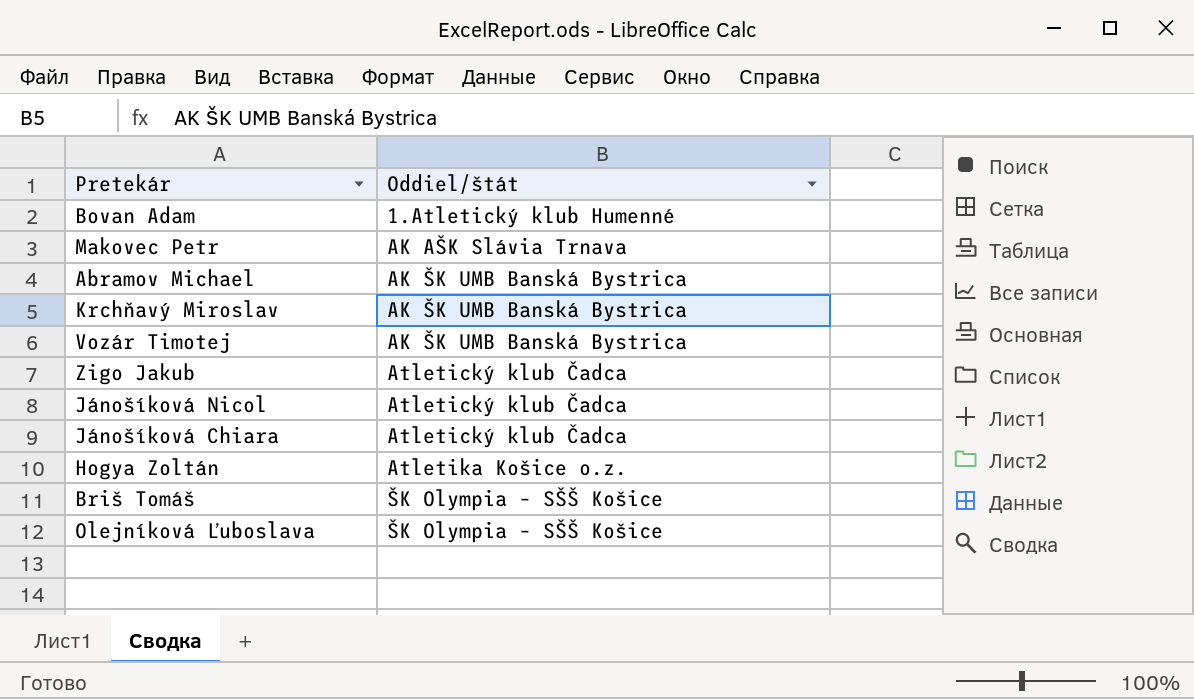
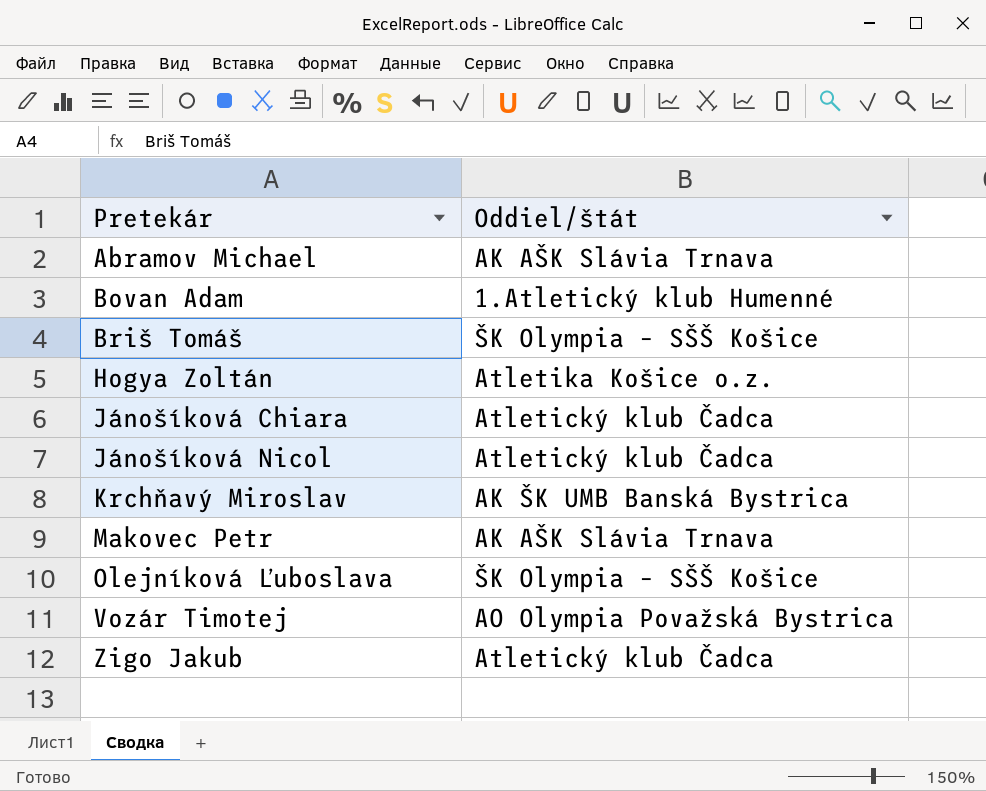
row order: Oddiel/štát ascending -> Pretekár ascending
Abramov Michael | Oddiel/štát: AK ŠK UMB Banská Bystrica -> AK AŠK Slávia Trnava
Vozár Timotej | Oddiel/štát: AK ŠK UMB Banská Bystrica -> AO Olympia Považská Bystrica

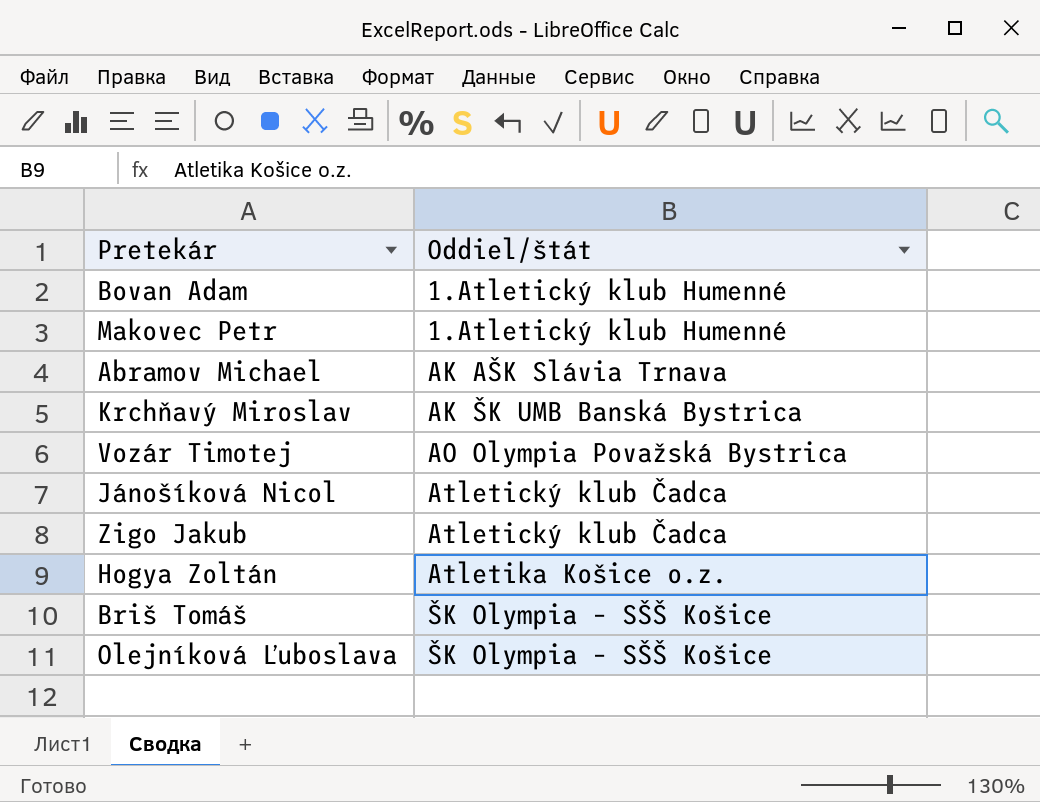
row order: Pretekár ascending -> Oddiel/štát ascending
row Jánošíková Chiara: Atletický klub Čadca -> none
Makovec Petr | Oddiel/štát: AK AŠK Slávia Trnava -> 1.Atletický klub Humenné

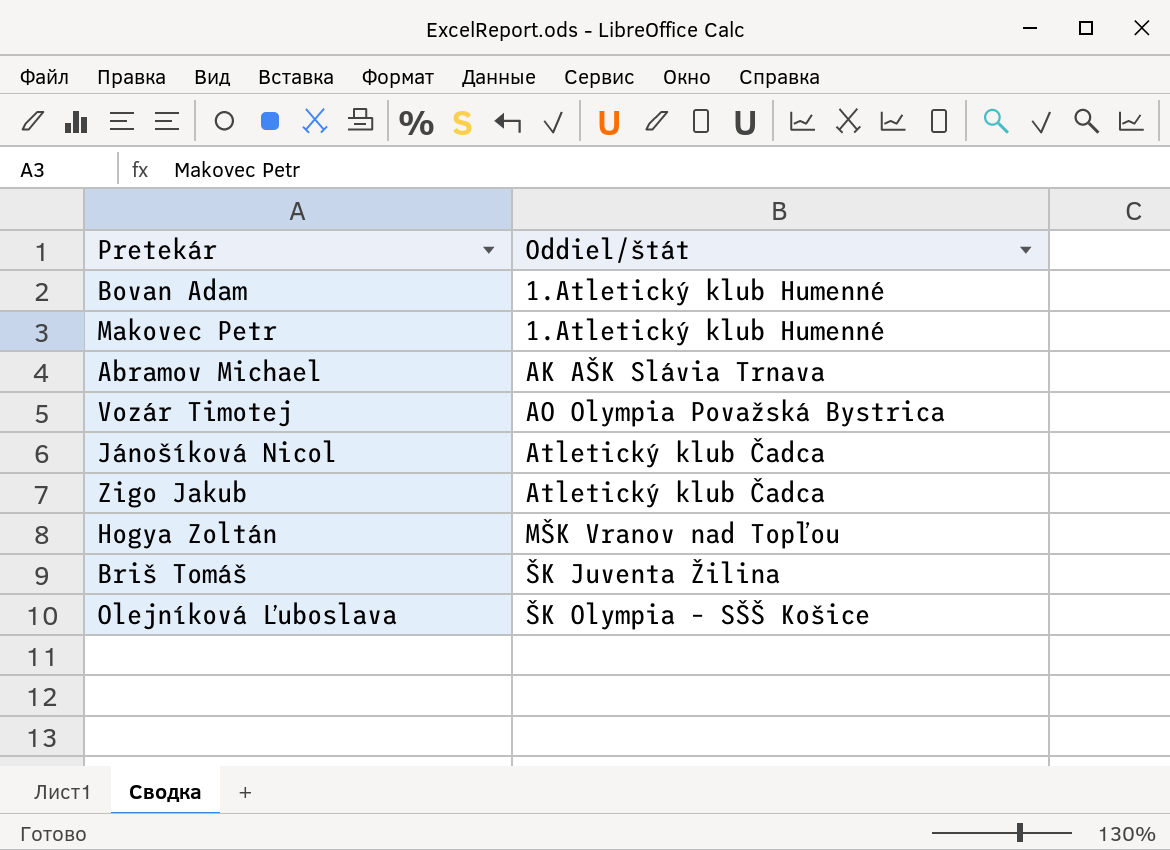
row Krchňavý Miroslav: AK ŠK UMB Banská Bystrica -> none
Hogya Zoltán | Oddiel/štát: Atletika Košice o.z. -> MŠK Vranov nad Topľou
Briš Tomáš | Oddiel/štát: ŠK Olympia – SŠŠ Košice -> ŠK Juventa Žilina

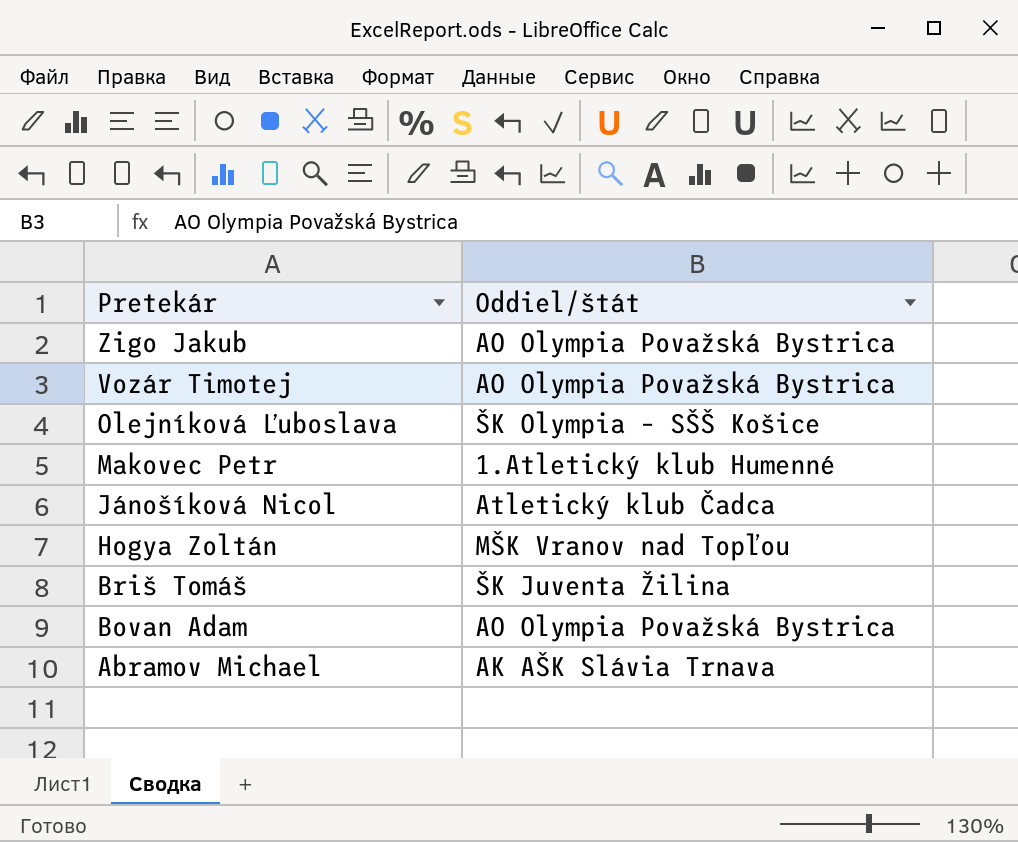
row order: Oddiel/štát ascending -> Pretekár descending
Zigo Jakub | Oddiel/štát: Atletický klub Čadca -> AO Olympia Považská Bystrica
Bovan Adam | Oddiel/štát: 1.Atletický klub Humenné -> AO Olympia Považská Bystrica

